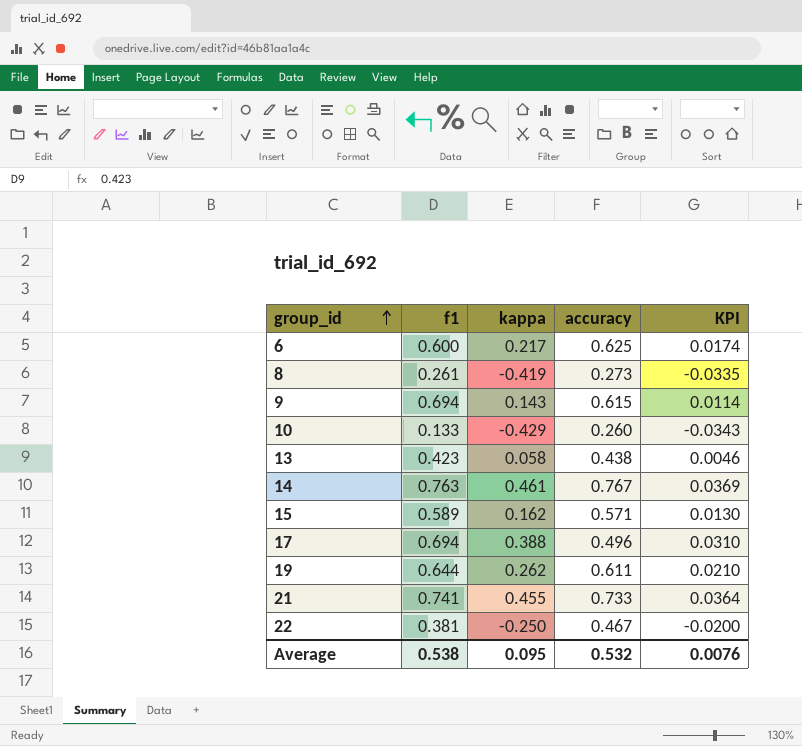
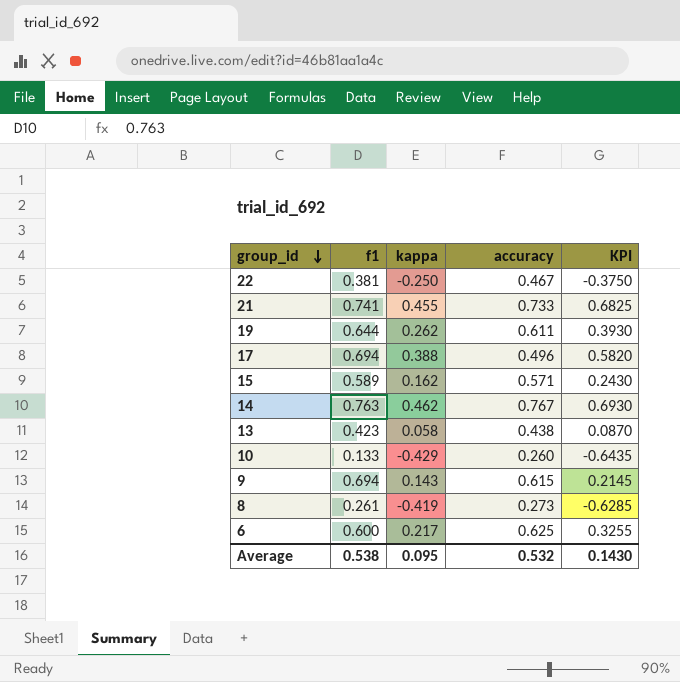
row order: group_id ascending -> group_id descending
column KPI | formula: [kappa] * 0.08 -> [kappa] * 1.5
14 | kappa: 0.461 -> 0.462
Average | KPI: 0.0076 -> 0.1430

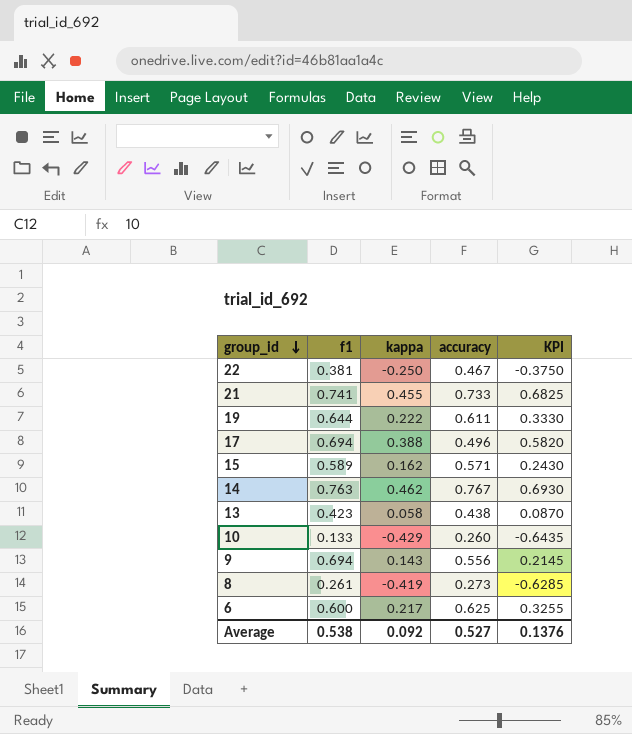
19 | kappa: 0.262 -> 0.222
19 | KPI: 0.3930 -> 0.3330
9 | accuracy: 0.615 -> 0.556
Average | kappa: 0.095 -> 0.092
Average | accuracy: 0.532 -> 0.527
Average | KPI: 0.1430 -> 0.1376

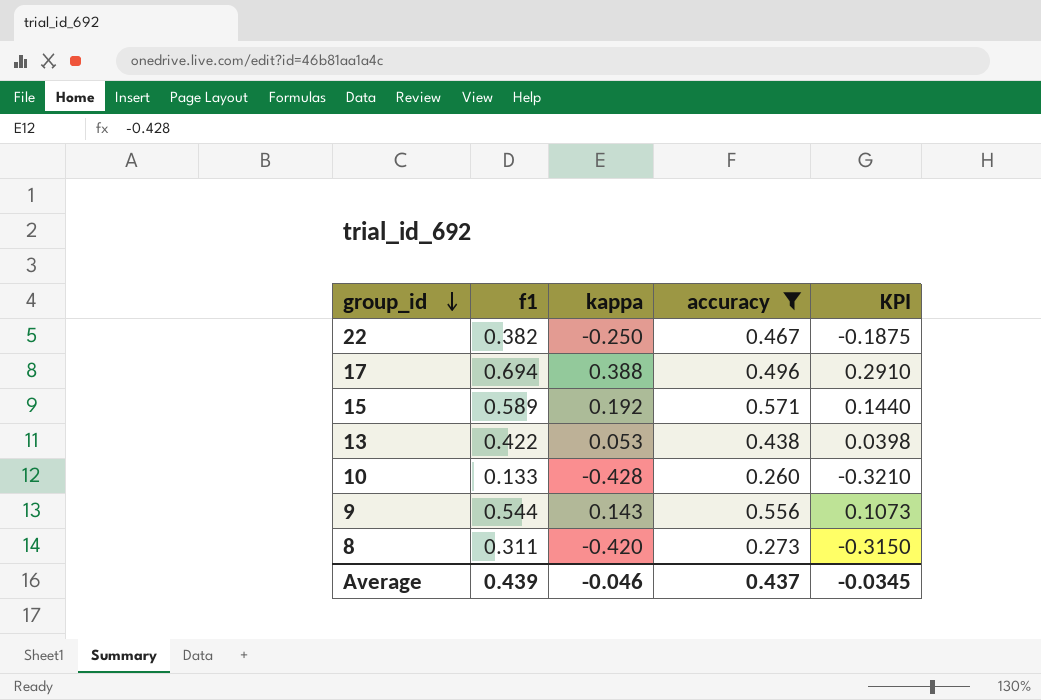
filter: none -> accuracy <= 0.571
column KPI | formula: [kappa] * 1.5 -> [kappa] * 0.75
22 | f1: 0.381 -> 0.382
15 | kappa: 0.162 -> 0.192
13 | f1: 0.423 -> 0.422
13 | kappa: 0.058 -> 0.053
10 | kappa: -0.429 -> -0.428
9 | f1: 0.694 -> 0.544
8 | f1: 0.261 -> 0.311
8 | kappa: -0.419 -> -0.420
Average | f1: 0.538 -> 0.439
Average | kappa: 0.092 -> -0.046
Average | accuracy: 0.527 -> 0.437
Average | KPI: 0.1376 -> -0.0345

